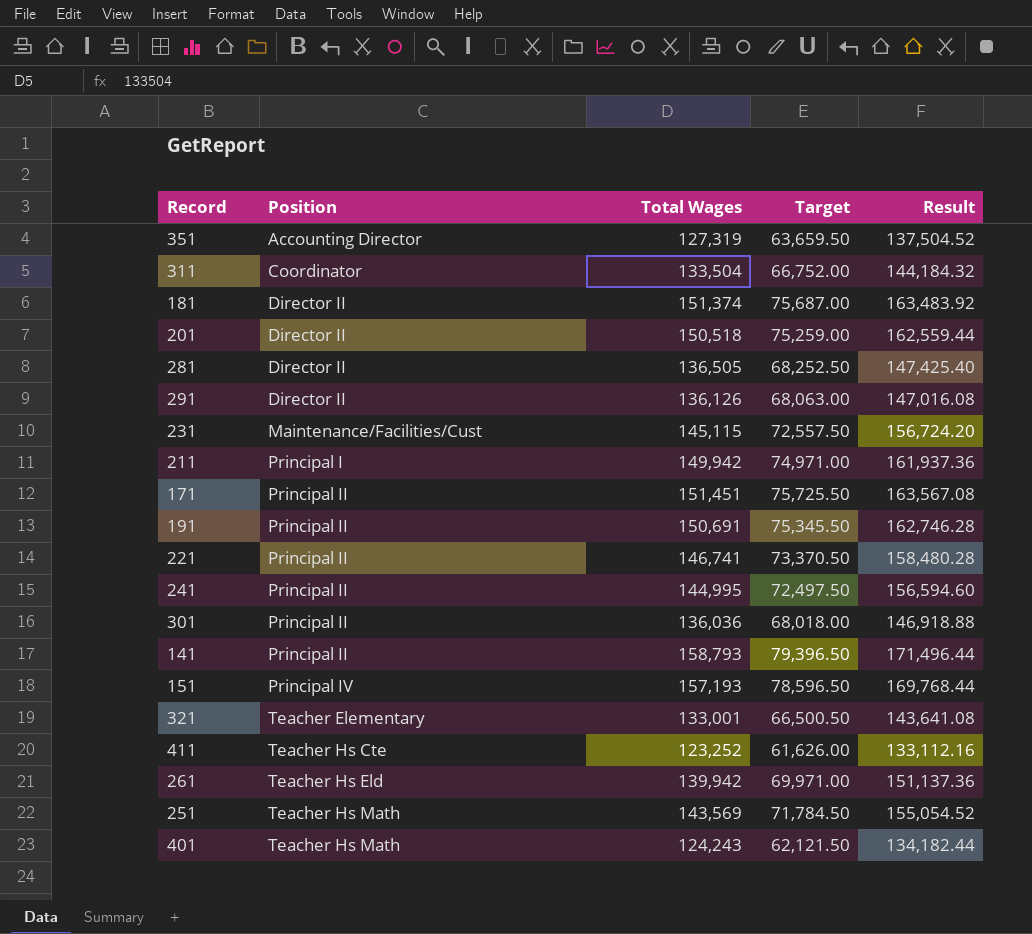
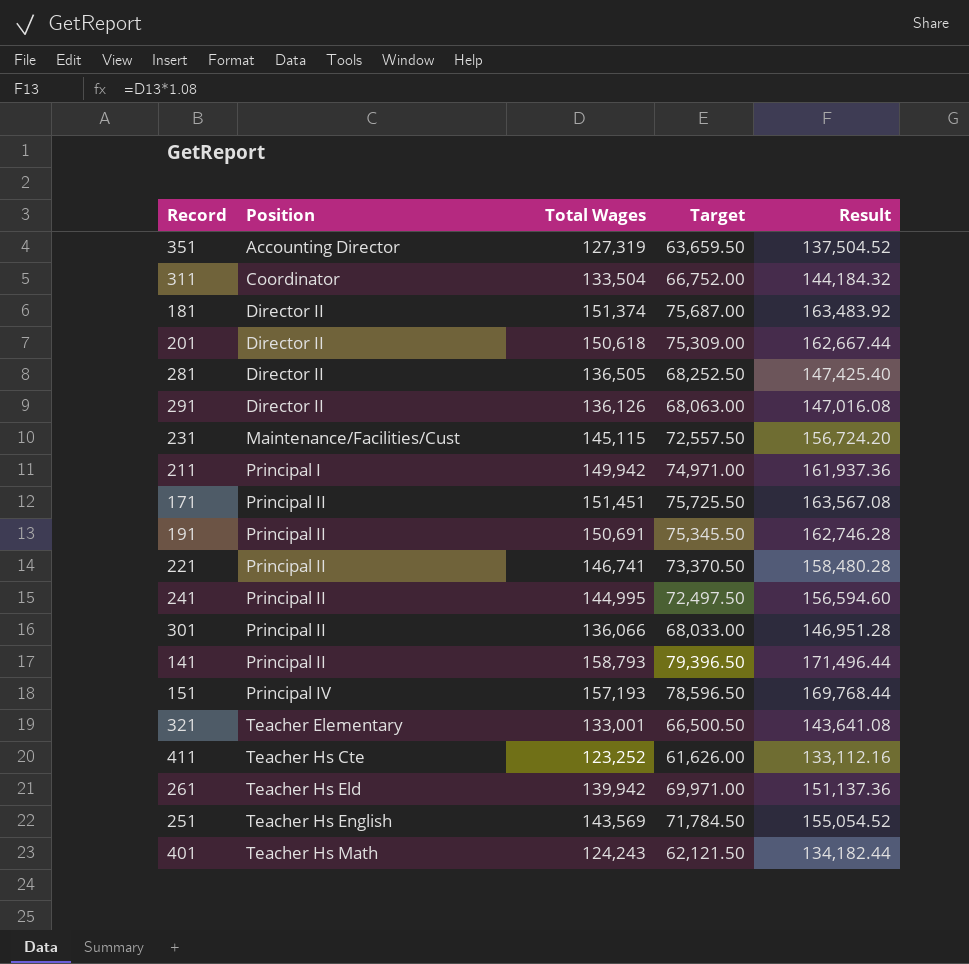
201 | Total Wages: 150,518 -> 150,618
201 | Target: 75,259.00 -> 75,309.00
201 | Result: 162,559.44 -> 162,667.44
301 | Total Wages: 136,036 -> 136,066
301 | Target: 68,018.00 -> 68,033.00
301 | Result: 146,918.88 -> 146,951.28
251 | Position: Teacher Hs Math -> Teacher Hs English

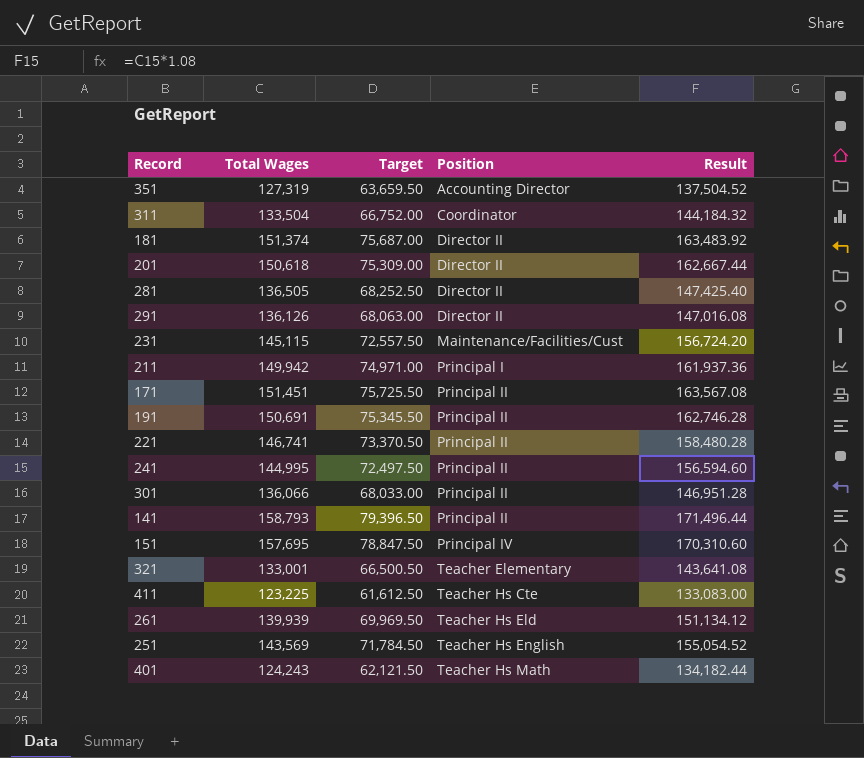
column Position | position: 2 -> 4
151 | Total Wages: 157,193 -> 157,695
151 | Target: 78,596.50 -> 78,847.50
151 | Result: 169,768.44 -> 170,310.60
411 | Total Wages: 123,252 -> 123,225
411 | Target: 61,626.00 -> 61,612.50
411 | Result: 133,112.16 -> 133,083.00
261 | Total Wages: 139,942 -> 139,939
261 | Target: 69,971.00 -> 69,969.50
261 | Result: 151,137.36 -> 151,134.12

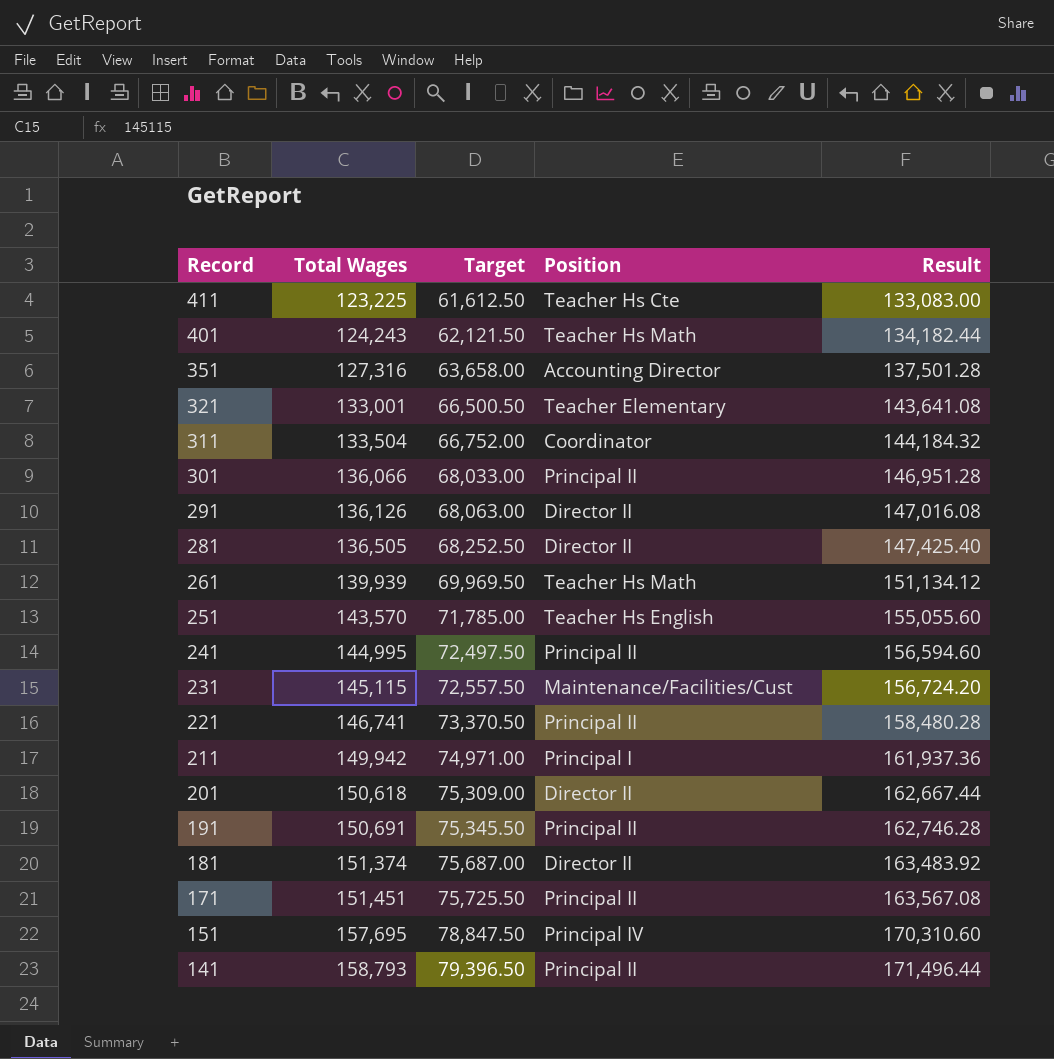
row order: Position ascending -> Record descending
351 | Total Wages: 127,319 -> 127,316
351 | Target: 63,659.50 -> 63,658.00
351 | Result: 137,504.52 -> 137,501.28
261 | Position: Teacher Hs Eld -> Teacher Hs Math
251 | Total Wages: 143,569 -> 143,570
251 | Target: 71,784.50 -> 71,785.00
251 | Result: 155,054.52 -> 155,055.60

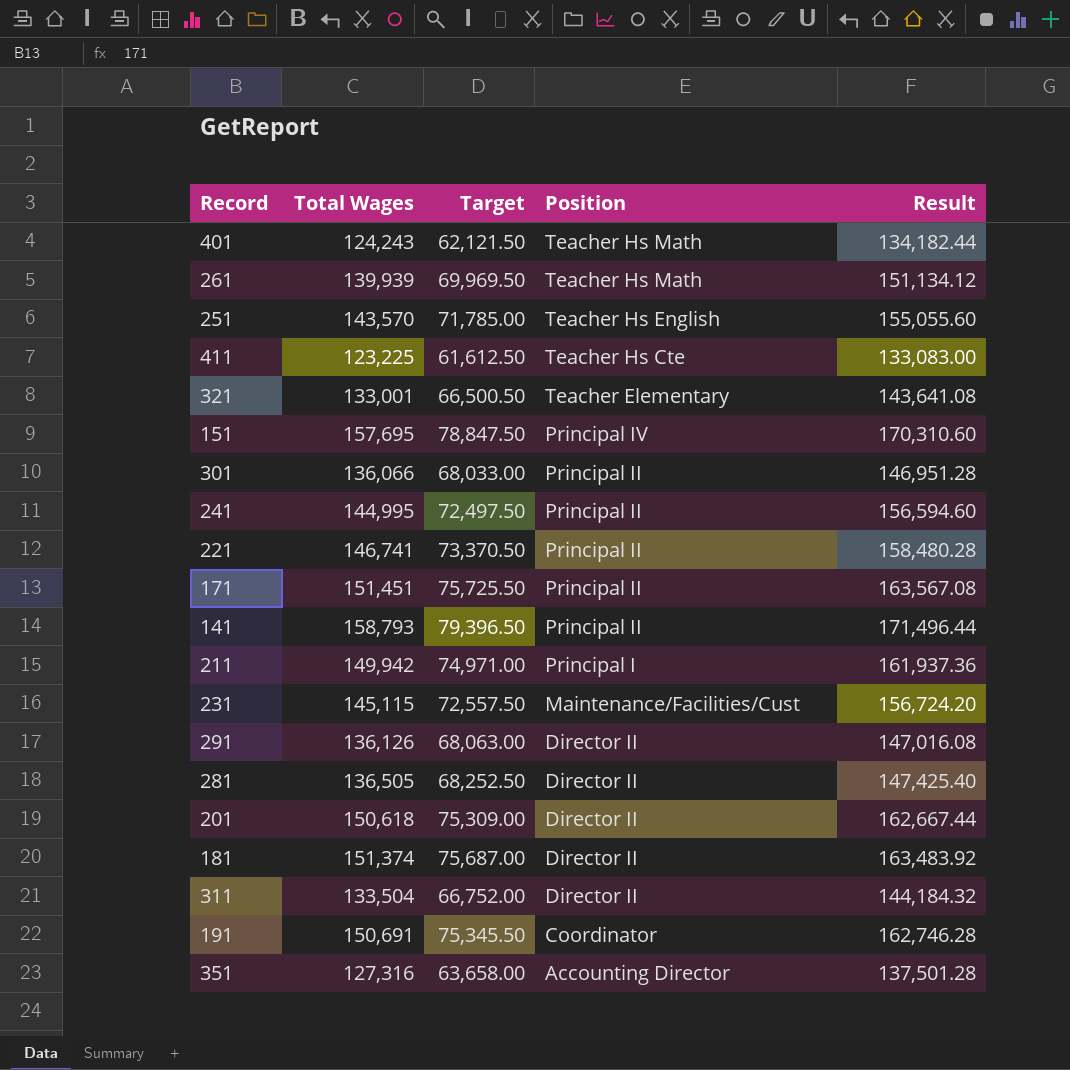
row order: Record descending -> Position descending
311 | Position: Coordinator -> Director II
191 | Position: Principal II -> Coordinator

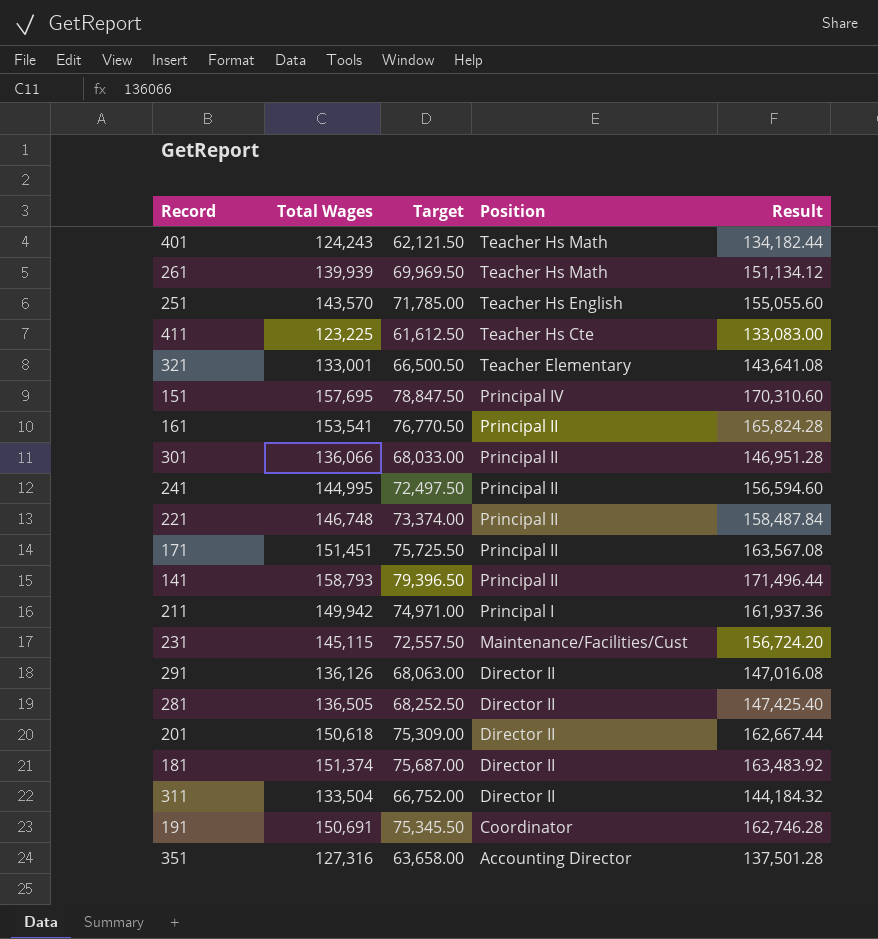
row 161: none -> 153,541 | 76,770.50 | Principal II | 165,824.28
221 | Total Wages: 146,741 -> 146,748
221 | Target: 73,370.50 -> 73,374.00
221 | Result: 158,480.28 -> 158,487.84

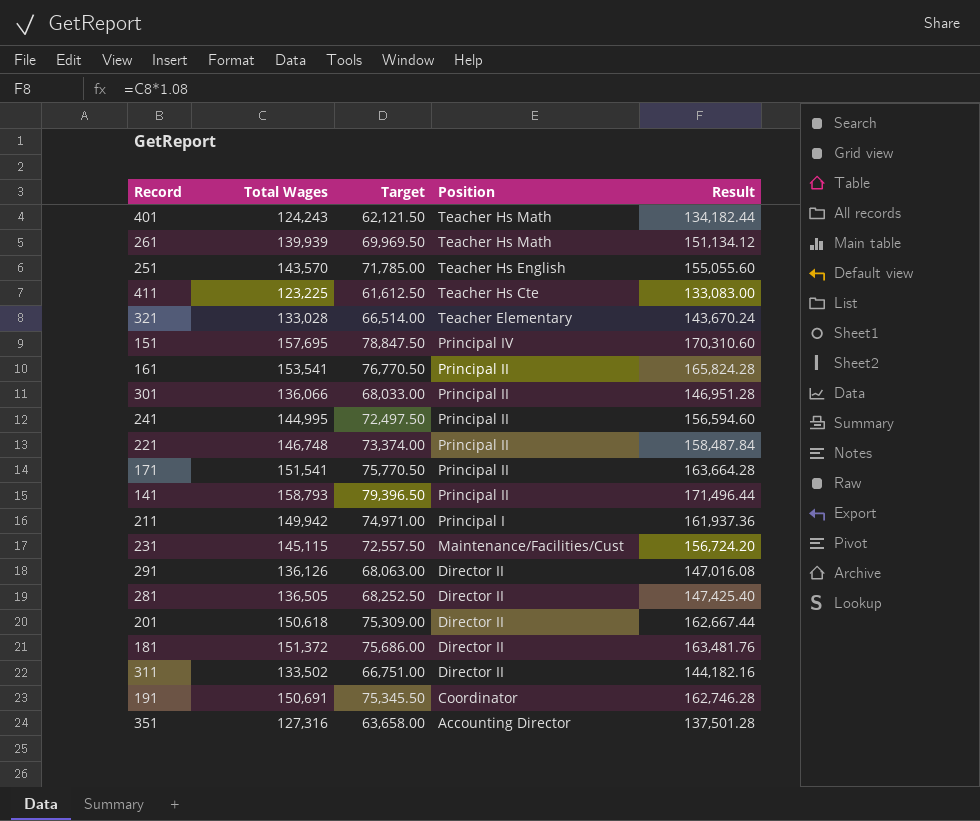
321 | Total Wages: 133,001 -> 133,028
321 | Target: 66,500.50 -> 66,514.00
321 | Result: 143,641.08 -> 143,670.24
171 | Total Wages: 151,451 -> 151,541
171 | Target: 75,725.50 -> 75,770.50
171 | Result: 163,567.08 -> 163,664.28
181 | Total Wages: 151,374 -> 151,372
181 | Target: 75,687.00 -> 75,686.00
181 | Result: 163,483.92 -> 163,481.76
311 | Total Wages: 133,504 -> 133,502
311 | Target: 66,752.00 -> 66,751.00
311 | Result: 144,184.32 -> 144,182.16

